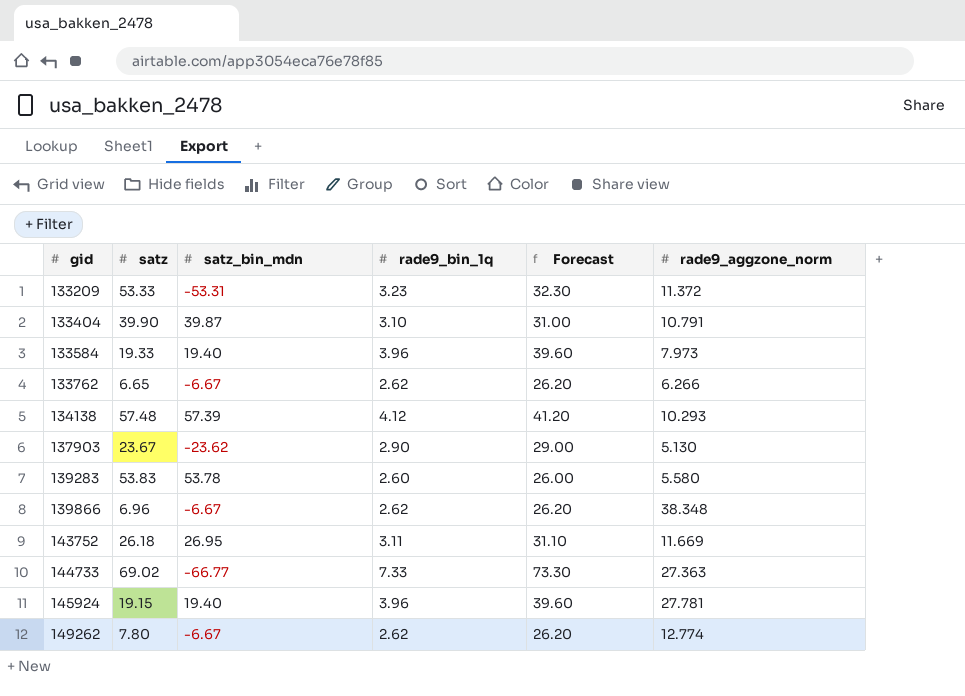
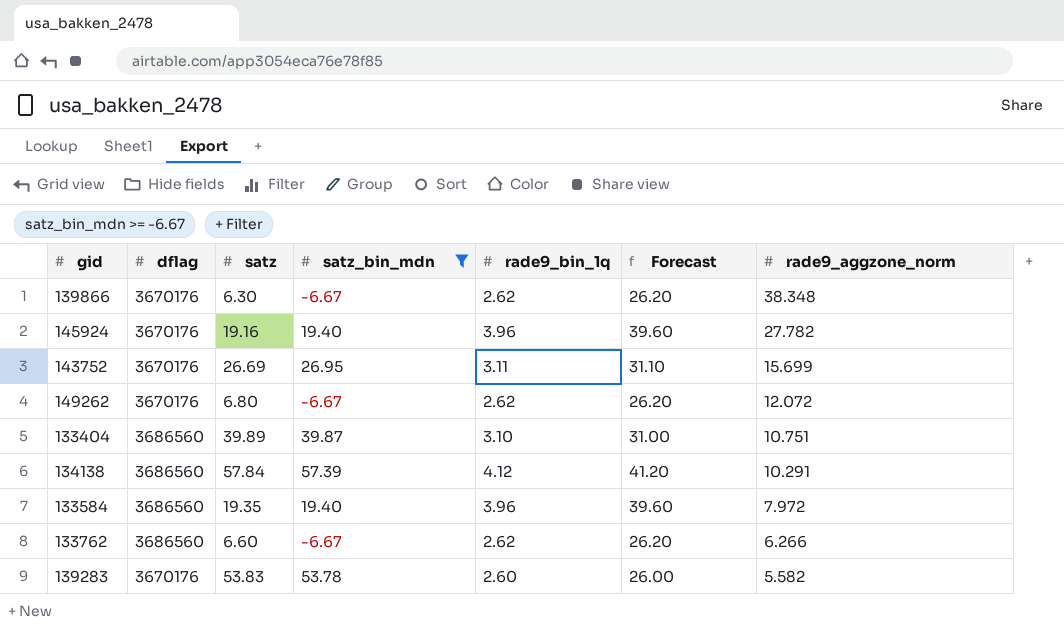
filter: none -> satz_bin_mdn >= -6.67
row order: gid ascending -> rade9_aggzone_norm descending
column dflag | position: none -> 2
139866 | satz: 6.96 -> 6.30
145924 | satz: 19.15 -> 19.16
145924 | rade9_aggzone_norm: 27.781 -> 27.782
143752 | satz: 26.18 -> 26.69
143752 | rade9_aggzone_norm: 11.669 -> 15.699
149262 | satz: 7.80 -> 6.80
149262 | rade9_aggzone_norm: 12.774 -> 12.072
133404 | satz: 39.90 -> 39.89
133404 | rade9_aggzone_norm: 10.791 -> 10.751
134138 | satz: 57.48 -> 57.84
134138 | rade9_aggzone_norm: 10.293 -> 10.291
133584 | satz: 19.33 -> 19.35
133584 | rade9_aggzone_norm: 7.973 -> 7.972
133762 | satz: 6.65 -> 6.60
139283 | rade9_aggzone_norm: 5.580 -> 5.582

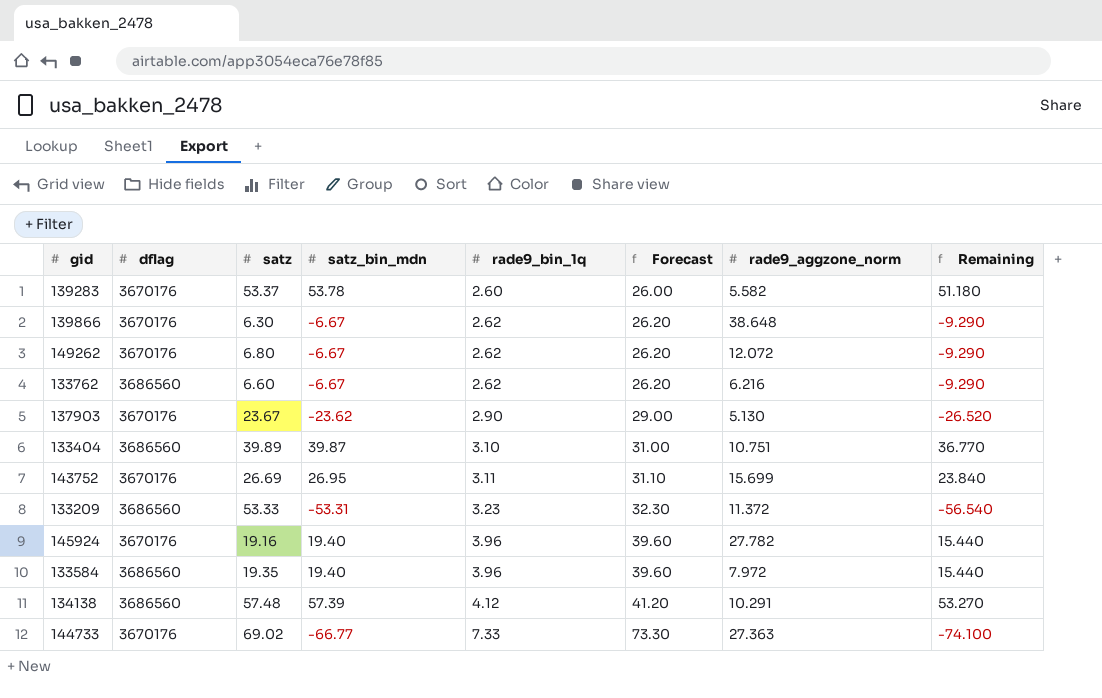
filter: satz_bin_mdn >= -6.67 -> none
row order: rade9_aggzone_norm descending -> rade9_bin_1q ascending
column Remaining | formula: none -> [satz_bin_mdn] - [rade9_bin_1q]
139283 | satz: 53.83 -> 53.37
139866 | rade9_aggzone_norm: 38.348 -> 38.648
133762 | rade9_aggzone_norm: 6.266 -> 6.216
134138 | satz: 57.84 -> 57.48

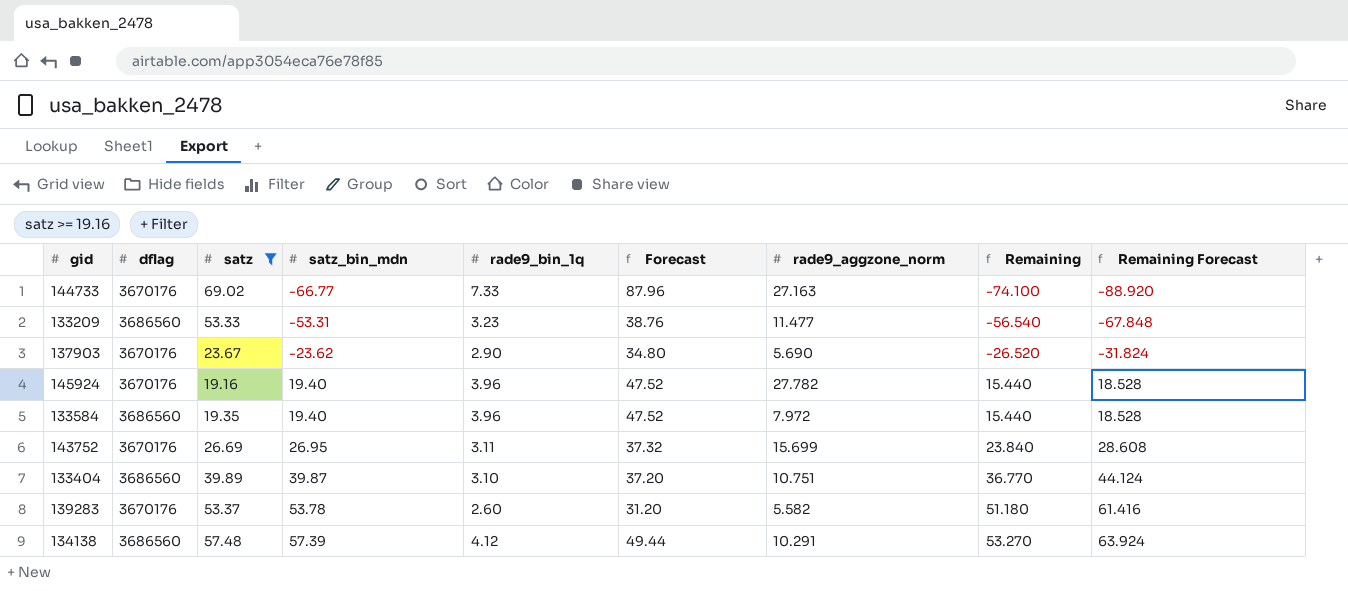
filter: none -> satz >= 19.16
row order: rade9_bin_1q ascending -> satz_bin_mdn ascending
column Forecast | formula: [rade9_bin_1q] * 10 -> [rade9_bin_1q] * 12
column Remaining Forecast | formula: none -> [Remaining] * 1.2
144733 | rade9_aggzone_norm: 27.363 -> 27.163
133209 | rade9_aggzone_norm: 11.372 -> 11.477
137903 | rade9_aggzone_norm: 5.130 -> 5.690

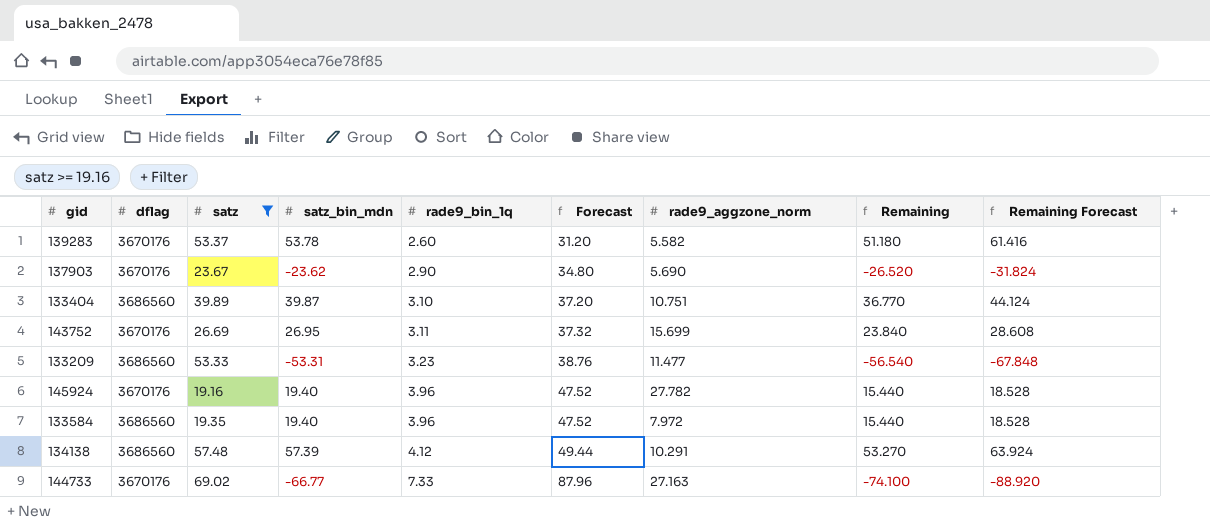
row order: satz_bin_mdn ascending -> rade9_bin_1q ascending

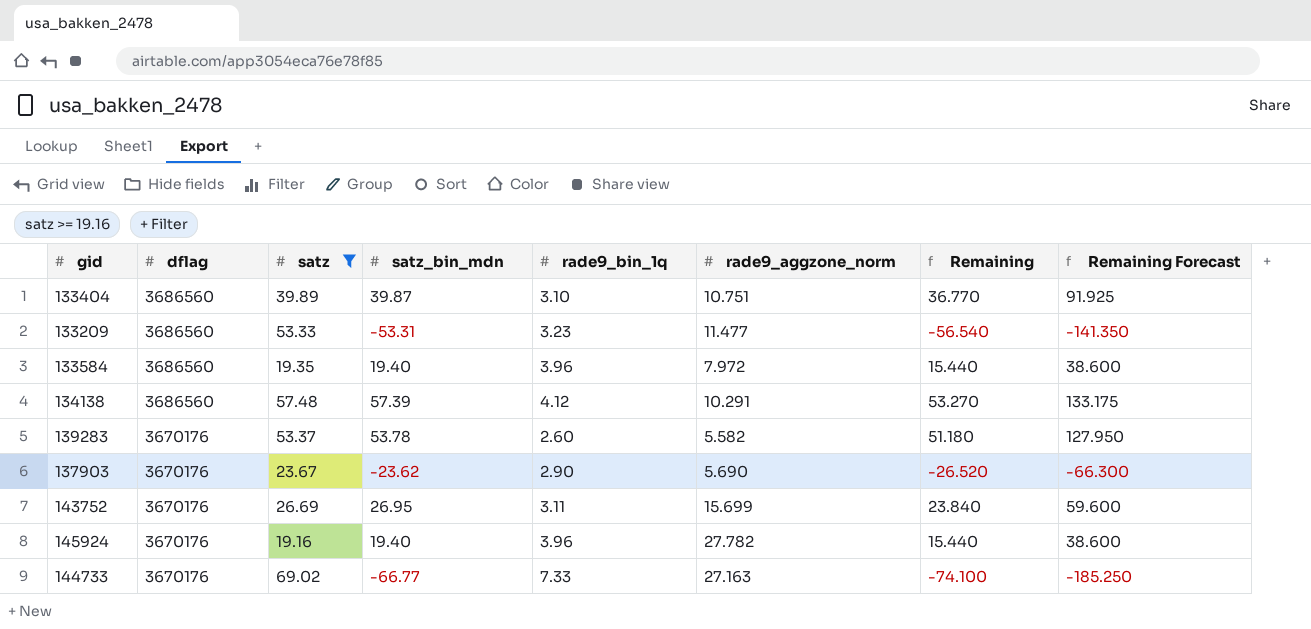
row order: rade9_bin_1q ascending -> dflag descending
column Forecast | formula: [rade9_bin_1q] * 12 -> none
column Remaining Forecast | formula: [Remaining] * 1.2 -> [Remaining] * 2.5

